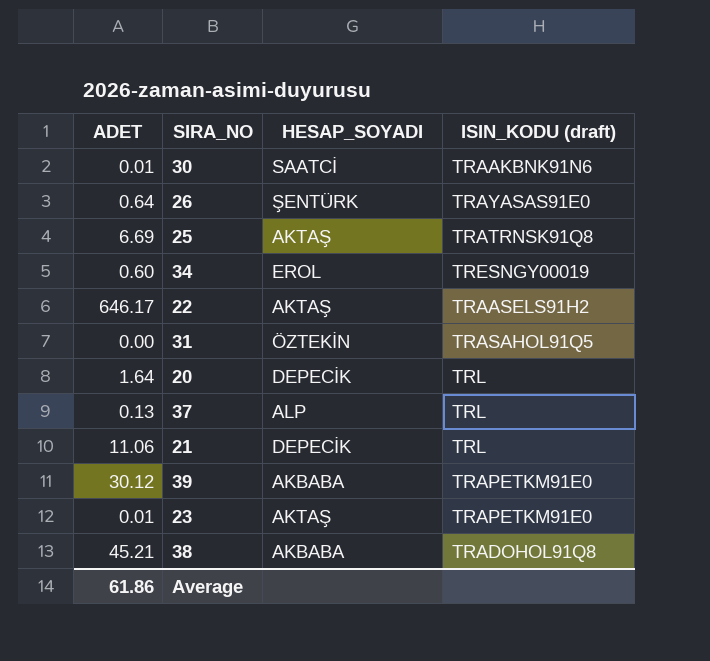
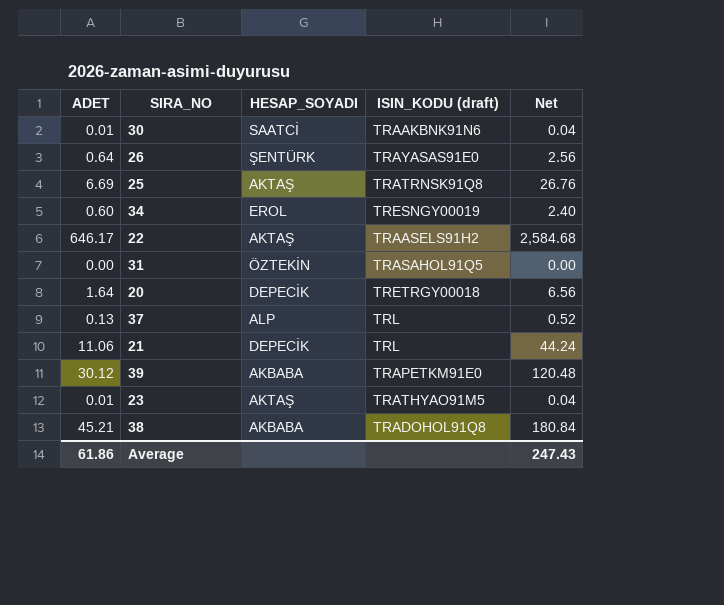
column Net | formula: none -> [ADET] * 4
20 | ISIN_KODU (draft): TRL -> TRETRGY00018
23 | ISIN_KODU (draft): TRAPETKM91E0 -> TRATHYAO91M5

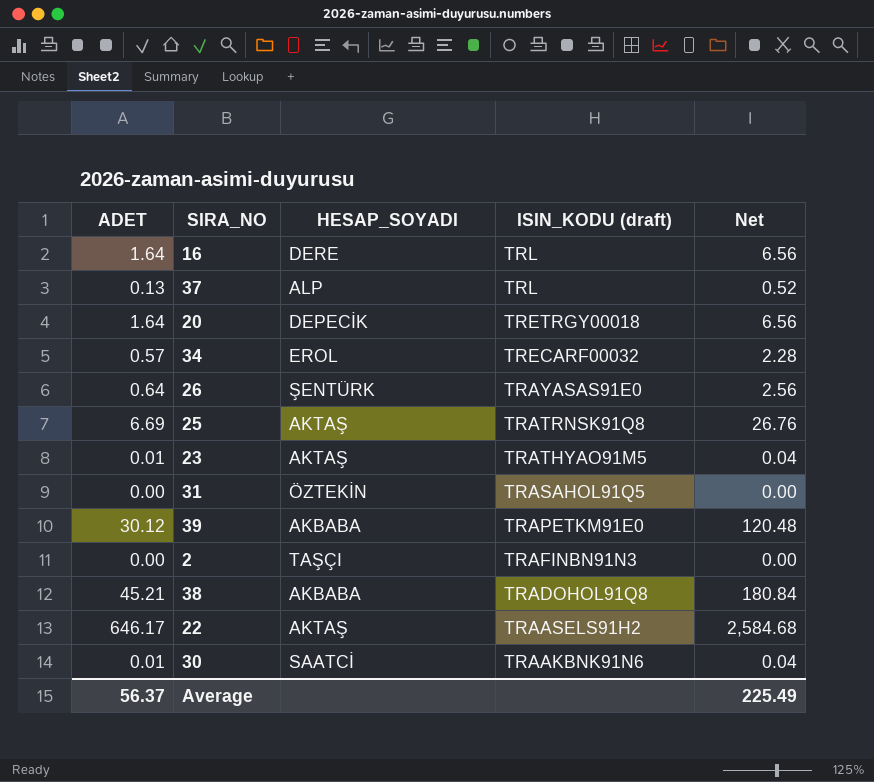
row order: none -> ISIN_KODU (draft) descending
row 21: 11.06 | DEPECİK | TRL | 44.24 -> none
row 16: none -> 1.64 | DERE | TRL | 6.56
34 | ADET: 0.60 -> 0.57
34 | ISIN_KODU (draft): TRESNGY00019 -> TRECARF00032
34 | Net: 2.40 -> 2.28
row 2: none -> 0.00 | TAŞÇI | TRAFINBN91N3 | 0.00
Average | ADET: 61.86 -> 56.37
Average | Net: 247.43 -> 225.49

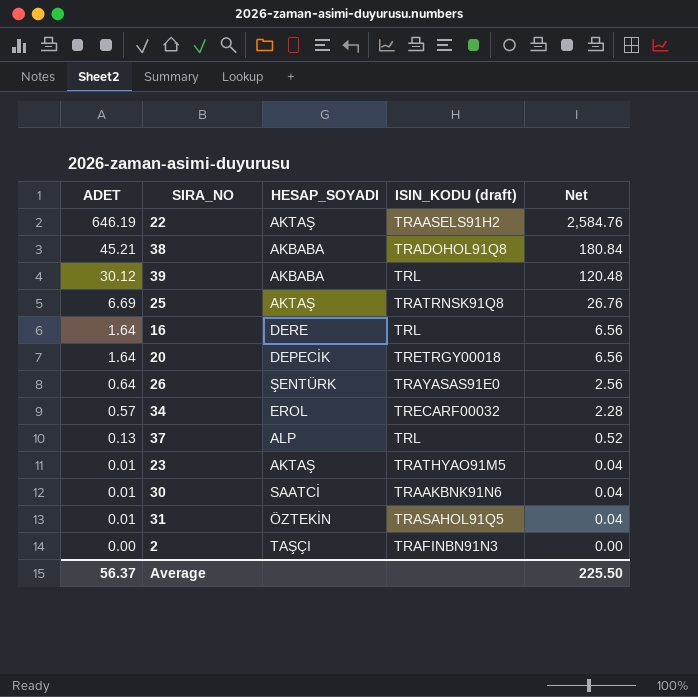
row order: ISIN_KODU (draft) descending -> ADET descending
22 | ADET: 646.17 -> 646.19
22 | Net: 2,584.68 -> 2,584.76
39 | ISIN_KODU (draft): TRAPETKM91E0 -> TRL
31 | ADET: 0.00 -> 0.01
31 | Net: 0.00 -> 0.04
Average | Net: 225.49 -> 225.50

